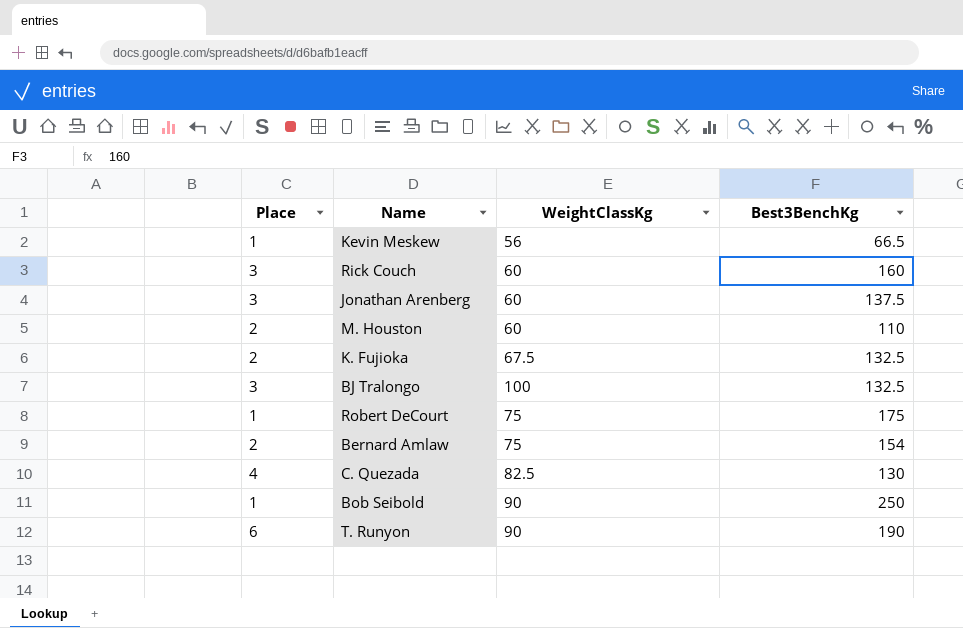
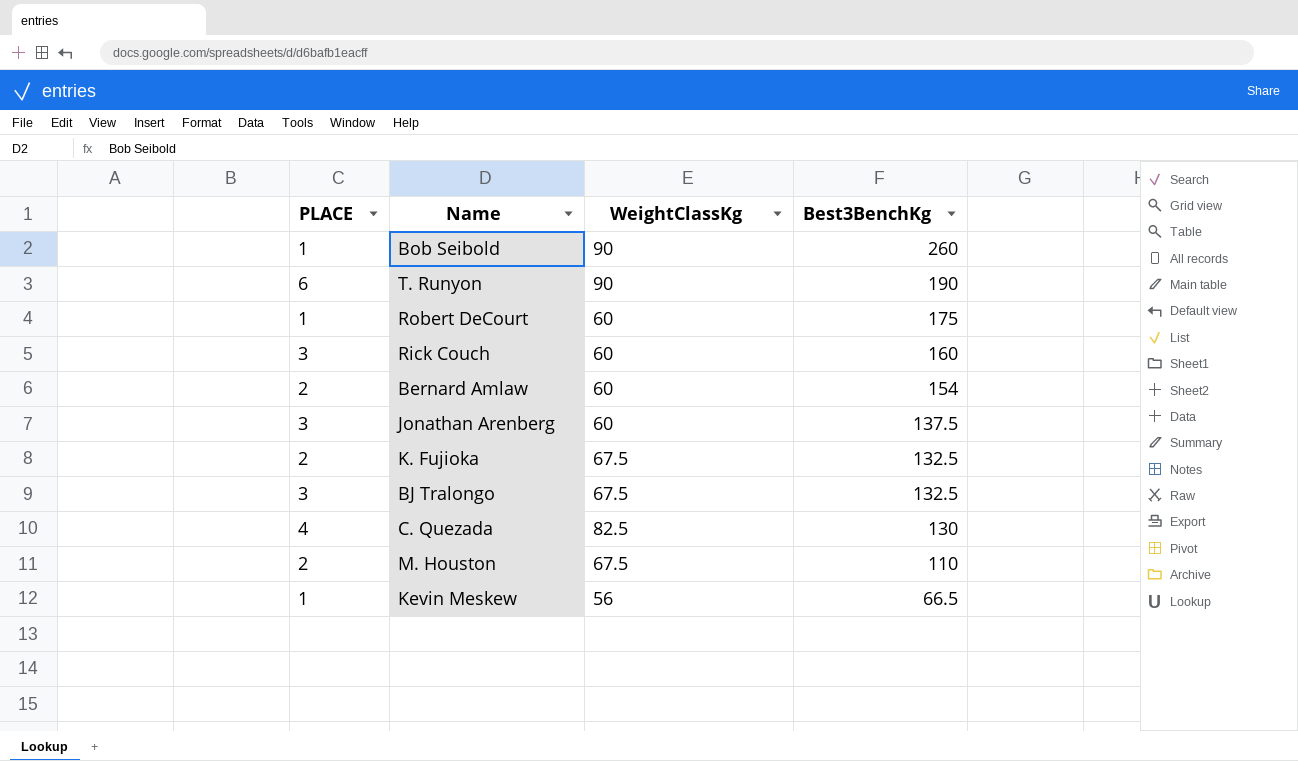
row order: none -> Best3BenchKg descending
column name: Place -> PLACE
Bob Seibold | Best3BenchKg: 250 -> 260
Robert DeCourt | WeightClassKg: 75 -> 60
Bernard Amlaw | WeightClassKg: 75 -> 60
BJ Tralongo | WeightClassKg: 100 -> 67.5
M. Houston | WeightClassKg: 60 -> 67.5

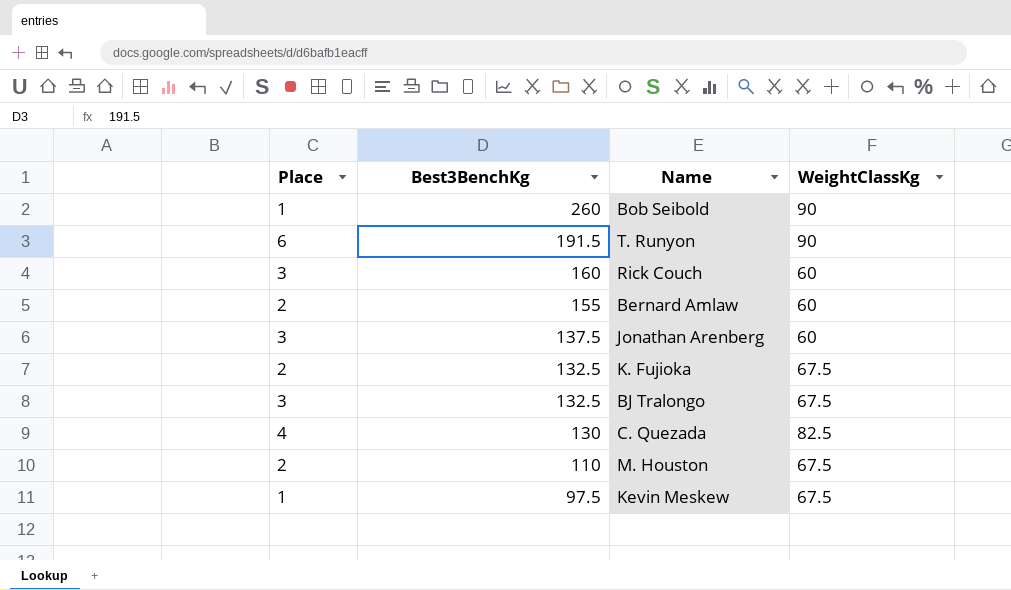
column name: PLACE -> Place
column Best3BenchKg | position: 4 -> 2
row Robert DeCourt: 1 | 60 | 175 -> none
T. Runyon | Best3BenchKg: 190 -> 191.5
Bernard Amlaw | Best3BenchKg: 154 -> 155
Kevin Meskew | Best3BenchKg: 66.5 -> 97.5
Kevin Meskew | WeightClassKg: 56 -> 67.5

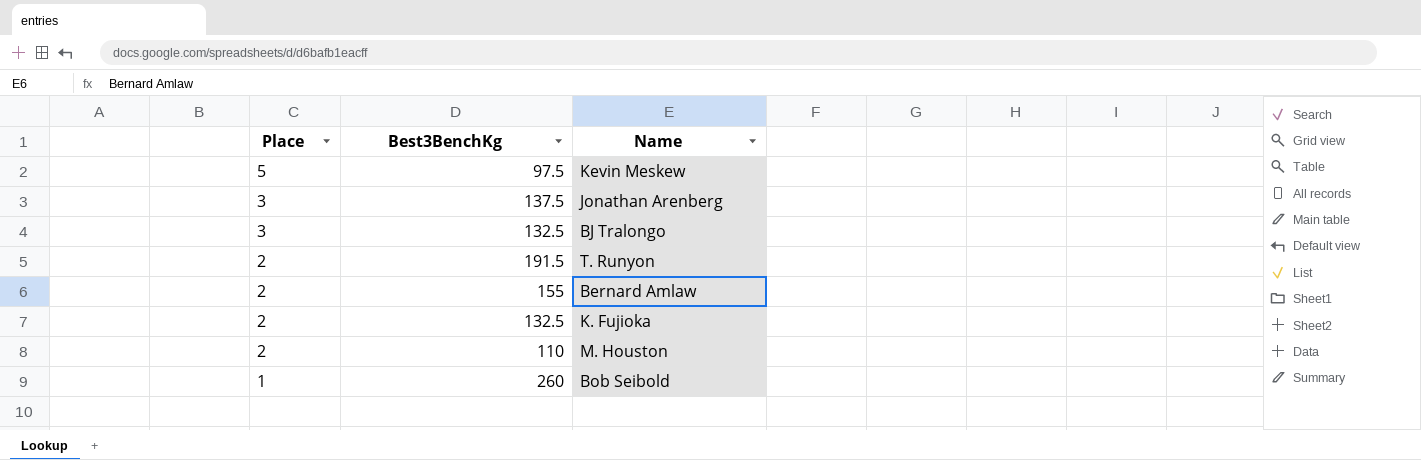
row order: Best3BenchKg descending -> Place descending
column WeightClassKg | position: 4 -> none
row Rick Couch: 3 | 160 | 60 -> none
row C. Quezada: 4 | 130 | 82.5 -> none
Kevin Meskew | Place: 1 -> 5
T. Runyon | Place: 6 -> 2

